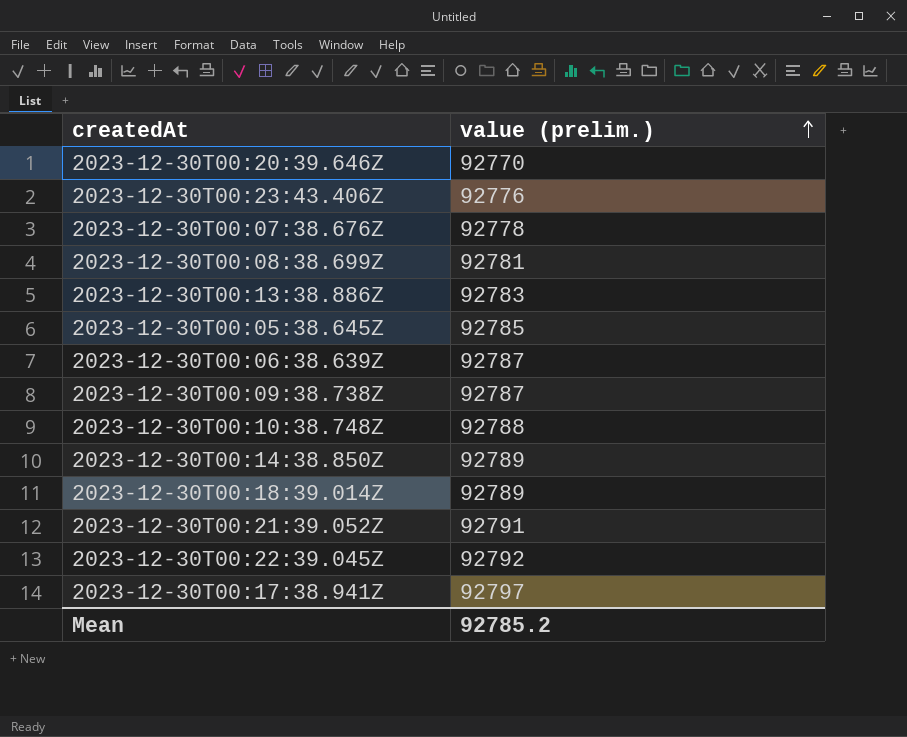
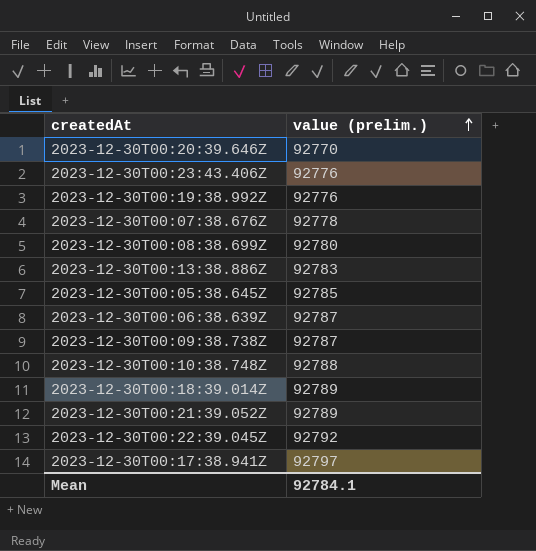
row 2023-12-30T00:14:38.850Z: 92789 -> none
row 2023-12-30T00:19:38.992Z: none -> 92776
2023-12-30T00:08:38.699Z | value (prelim.): 92781 -> 92780
2023-12-30T00:21:39.052Z | value (prelim.): 92791 -> 92789
Mean | value (prelim.): 92785.2 -> 92784.1

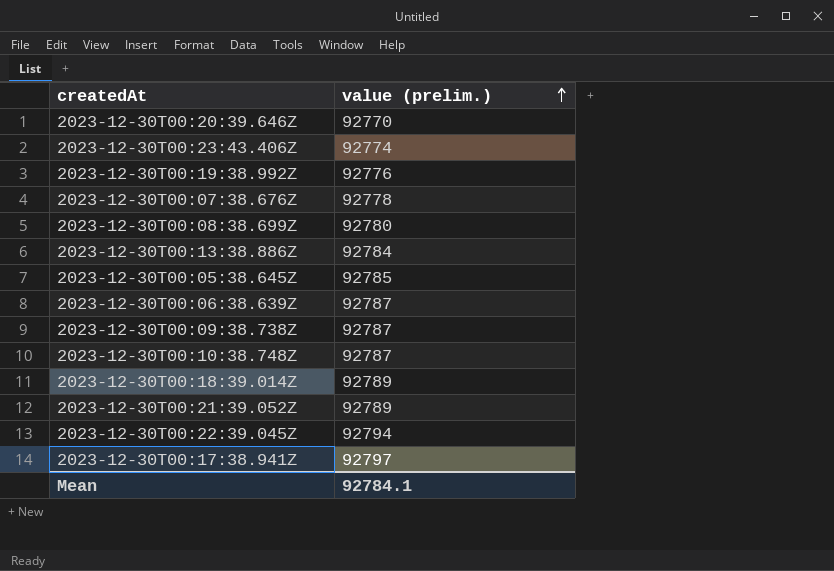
2023-12-30T00:23:43.406Z | value (prelim.): 92776 -> 92774
2023-12-30T00:13:38.886Z | value (prelim.): 92783 -> 92784
2023-12-30T00:10:38.748Z | value (prelim.): 92788 -> 92787
2023-12-30T00:22:39.045Z | value (prelim.): 92792 -> 92794

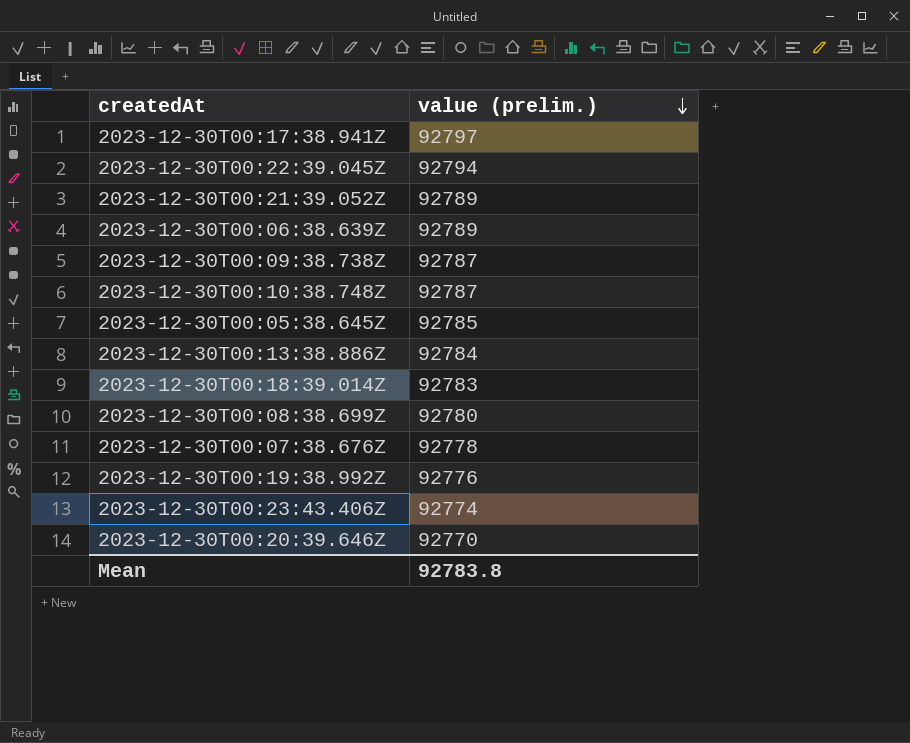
row order: value (prelim.) ascending -> value (prelim.) descending
2023-12-30T00:06:38.639Z | value (prelim.): 92787 -> 92789
2023-12-30T00:18:39.014Z | value (prelim.): 92789 -> 92783
Mean | value (prelim.): 92784.1 -> 92783.8

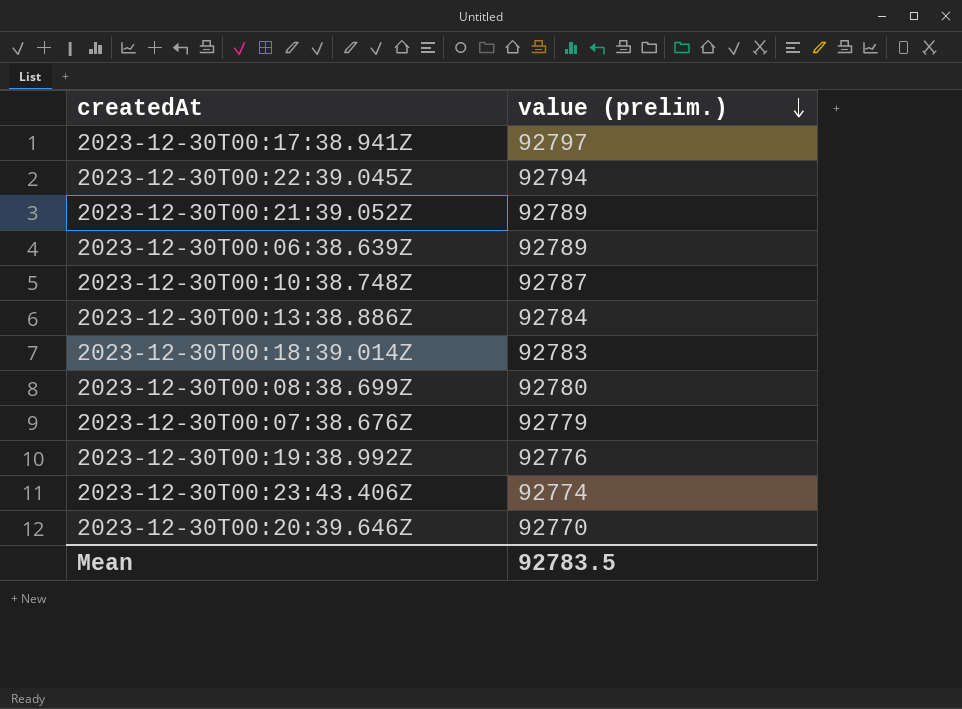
row 2023-12-30T00:09:38.738Z: 92787 -> none
row 2023-12-30T00:05:38.645Z: 92785 -> none
2023-12-30T00:07:38.676Z | value (prelim.): 92778 -> 92779
Mean | value (prelim.): 92783.8 -> 92783.5

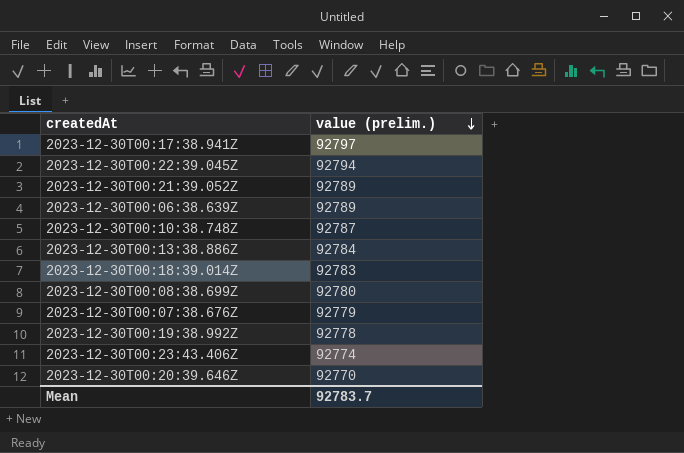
2023-12-30T00:19:38.992Z | value (prelim.): 92776 -> 92778
Mean | value (prelim.): 92783.5 -> 92783.7

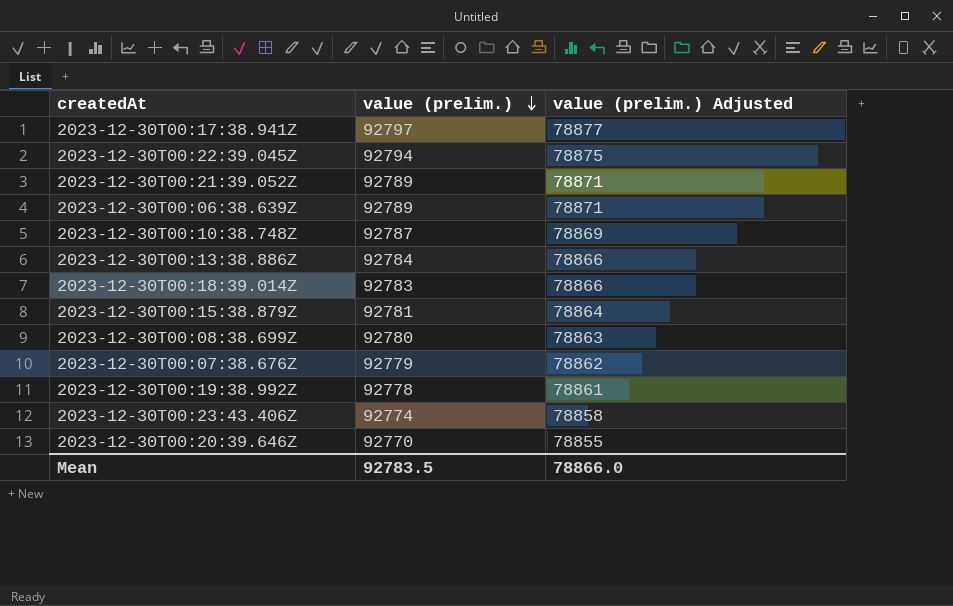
column value (prelim.) Adjusted | formula: none -> [value (prelim.)] * 0.85
row 2023-12-30T00:15:38.879Z: none -> 92781 | 78864
Mean | value (prelim.): 92783.7 -> 92783.5

